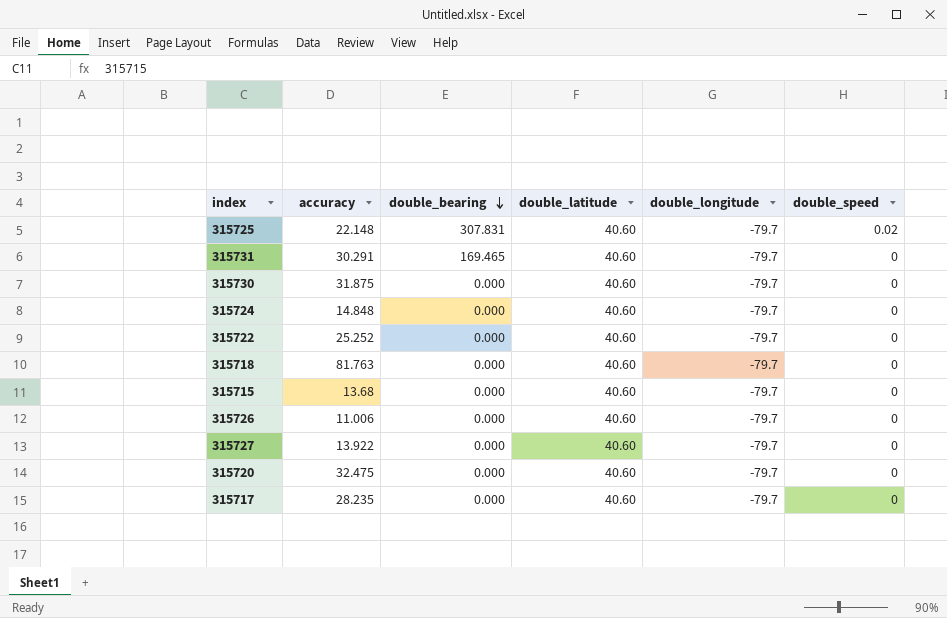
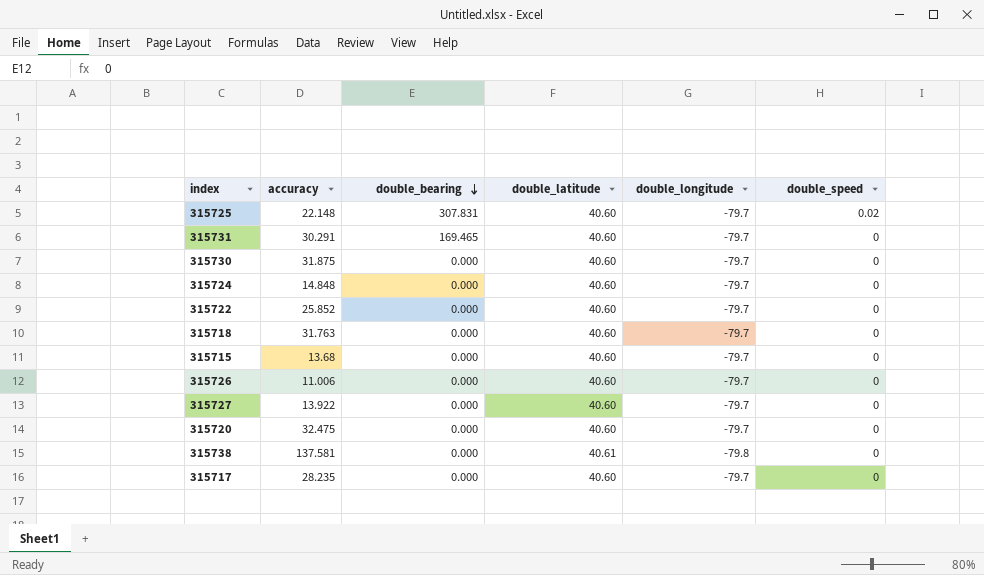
315722 | accuracy: 25.252 -> 25.852
315718 | accuracy: 81.763 -> 31.763
row 315738: none -> 137.581 | 0.000 | 40.61 | -79.8 | 0

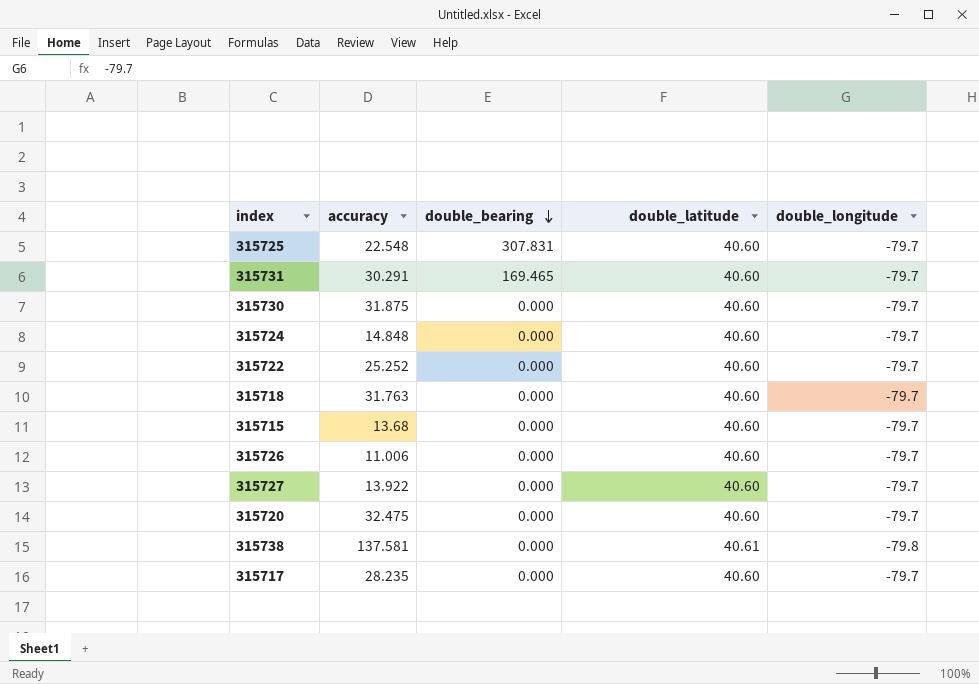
column double_speed | position: 6 -> none
315725 | accuracy: 22.148 -> 22.548
315722 | accuracy: 25.852 -> 25.252

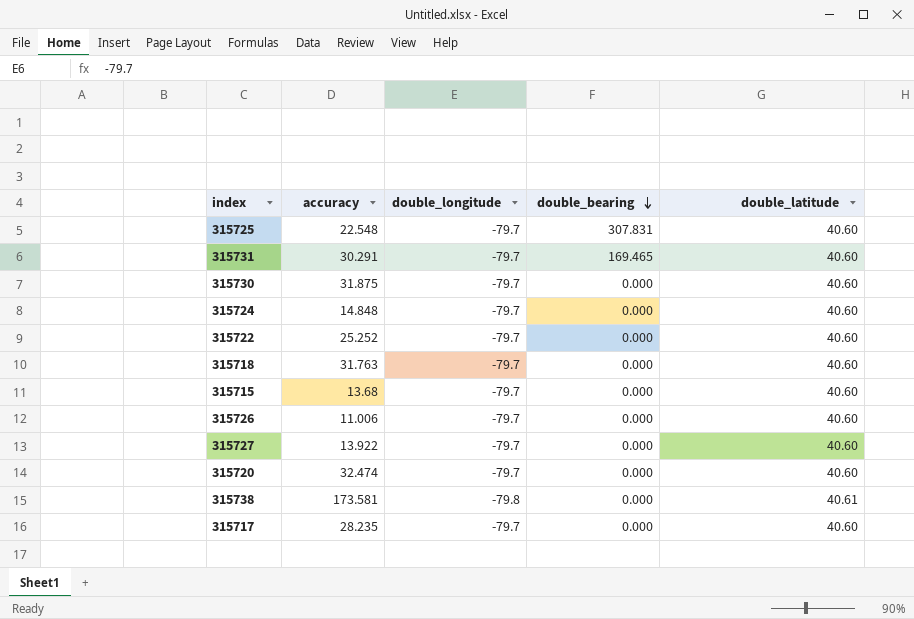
column double_longitude | position: 5 -> 3
315720 | accuracy: 32.475 -> 32.474
315738 | accuracy: 137.581 -> 173.581

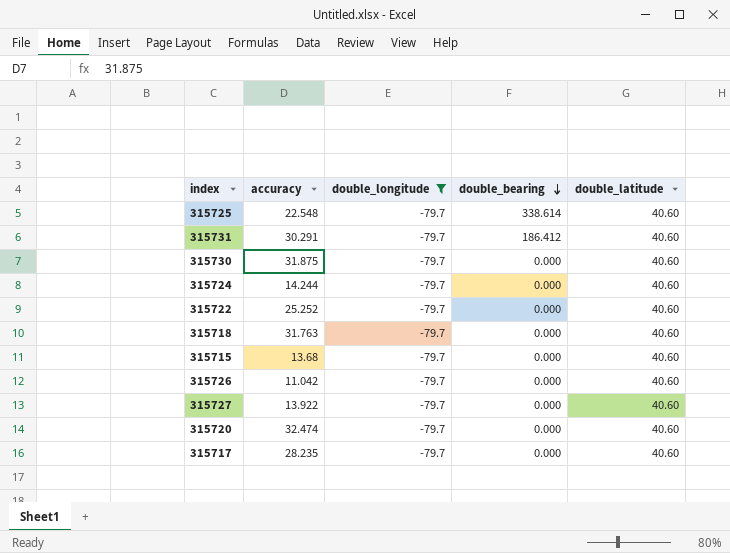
filter: none -> double_longitude = -79.7
315725 | double_bearing: 307.831 -> 338.614
315731 | double_bearing: 169.465 -> 186.412
315724 | accuracy: 14.848 -> 14.244
315726 | accuracy: 11.006 -> 11.042

